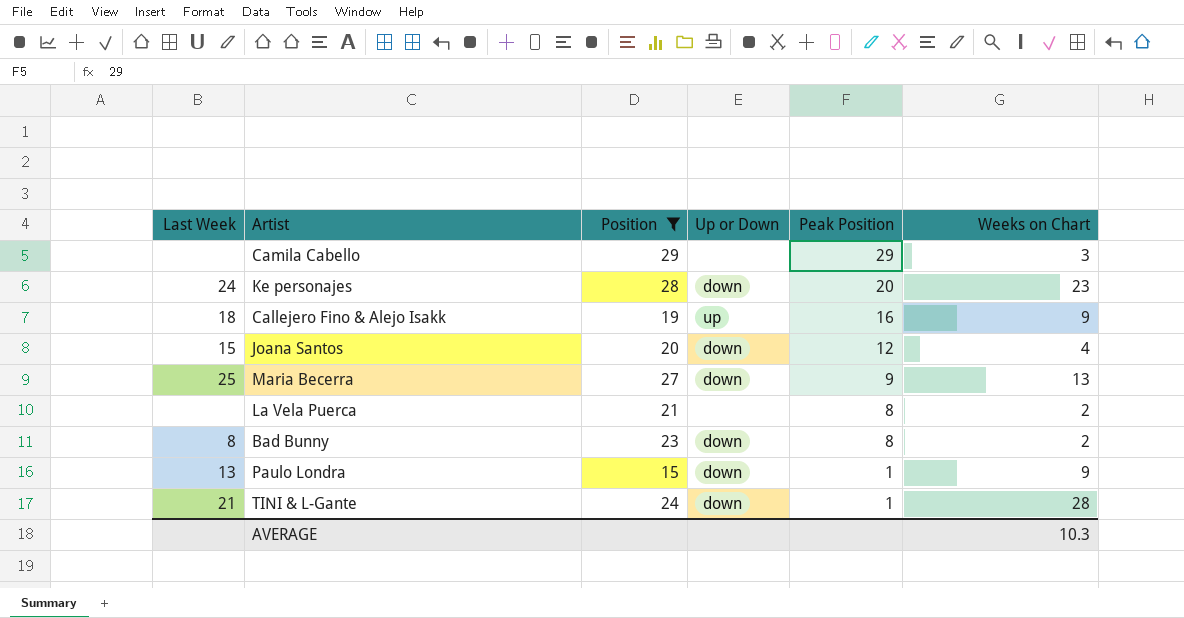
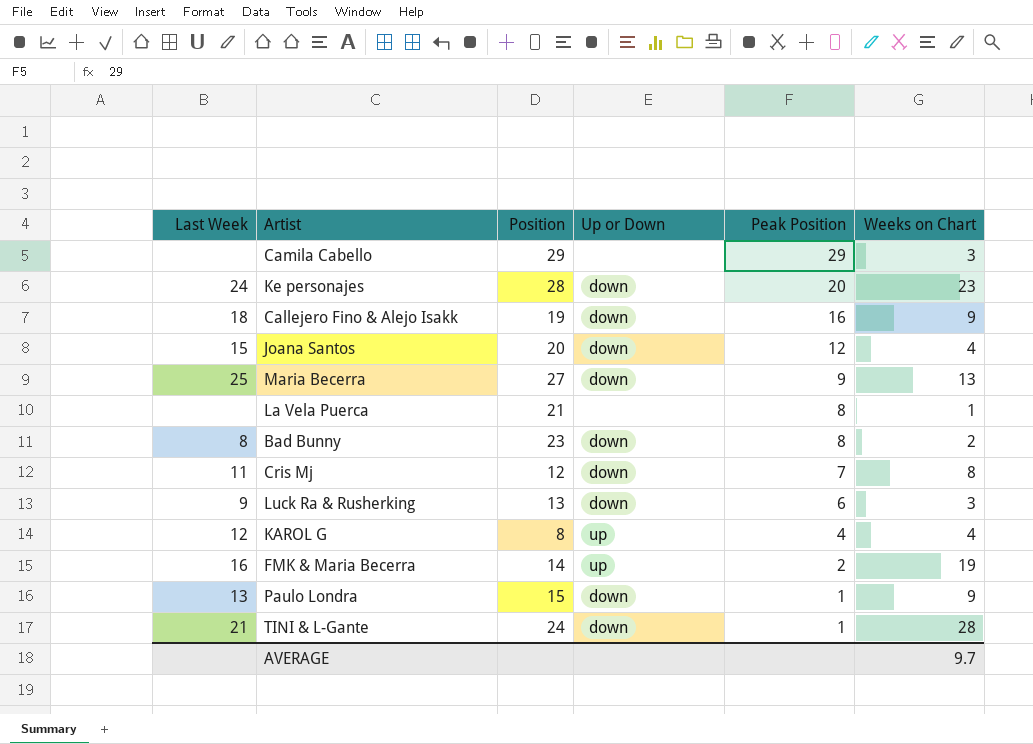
filter: Position >= 15 -> none
Callejero Fino & Alejo Isakk | Up or Down: up -> down
La Vela Puerca | Weeks on Chart: 2 -> 1
AVERAGE | Weeks on Chart: 10.3 -> 9.7

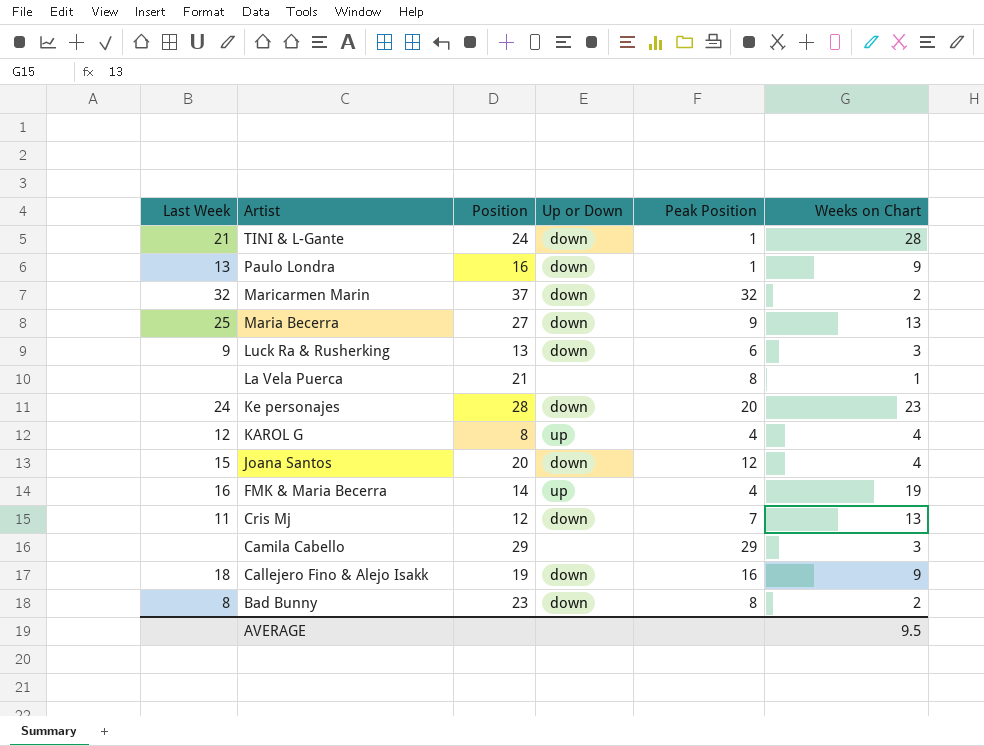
row order: Peak Position descending -> Artist descending
Paulo Londra | Position: 15 -> 16
row Maricarmen Marin: none -> 32 | 37 | down | 32 | 2
FMK & Maria Becerra | Peak Position: 2 -> 4
Cris Mj | Weeks on Chart: 8 -> 13
AVERAGE | Weeks on Chart: 9.7 -> 9.5

